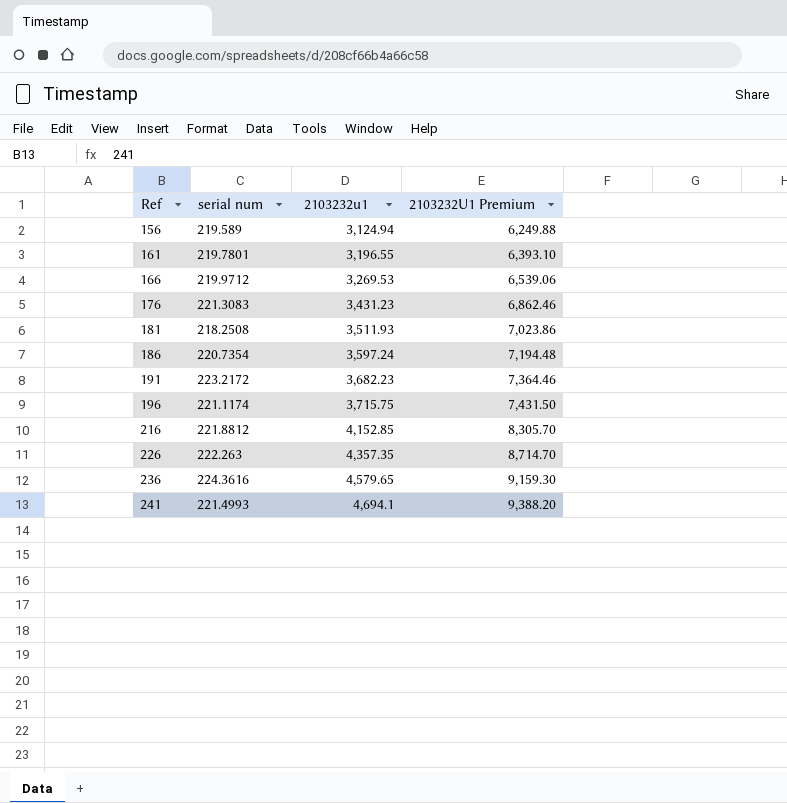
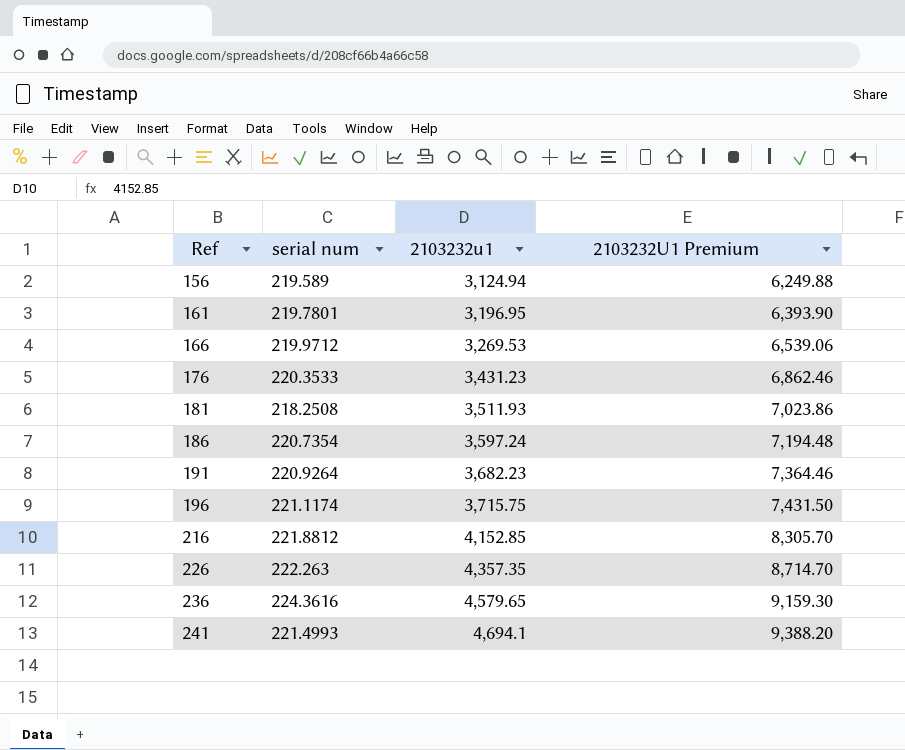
161 | 2103232u1: 3,196.55 -> 3,196.95
161 | 2103232U1 Premium: 6,393.10 -> 6,393.90
176 | serial num: 221.3083 -> 220.3533
191 | serial num: 223.2172 -> 220.9264

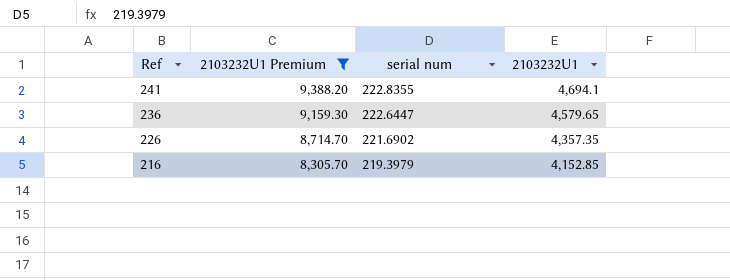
filter: none -> 2103232U1 Premium >= 8,305.70
row order: Ref ascending -> Ref descending
column 2103232U1 Premium | position: 4 -> 2
column name: 2103232u1 -> 2103232U1
241 | serial num: 221.4993 -> 222.8355
236 | serial num: 224.3616 -> 222.6447
226 | serial num: 222.263 -> 221.6902
216 | serial num: 221.8812 -> 219.3979

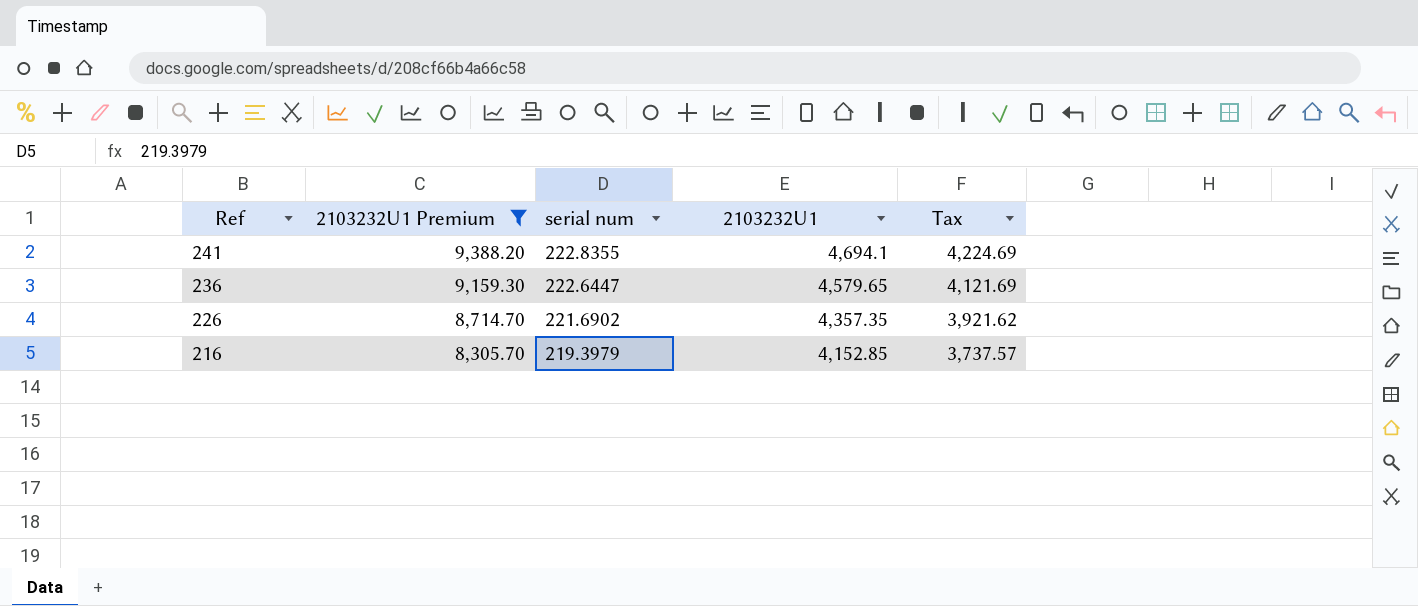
column Tax | formula: none -> [2103232U1] * 0.9

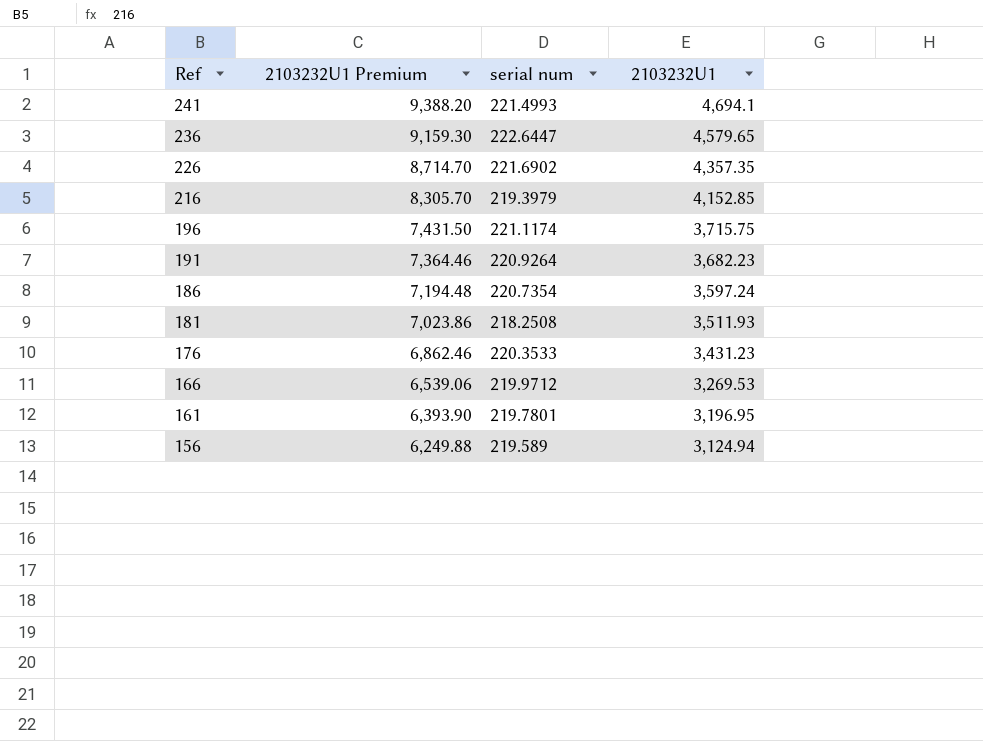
filter: 2103232U1 Premium >= 8,305.70 -> none
column Tax | formula: [2103232U1] * 0.9 -> none
241 | serial num: 222.8355 -> 221.4993

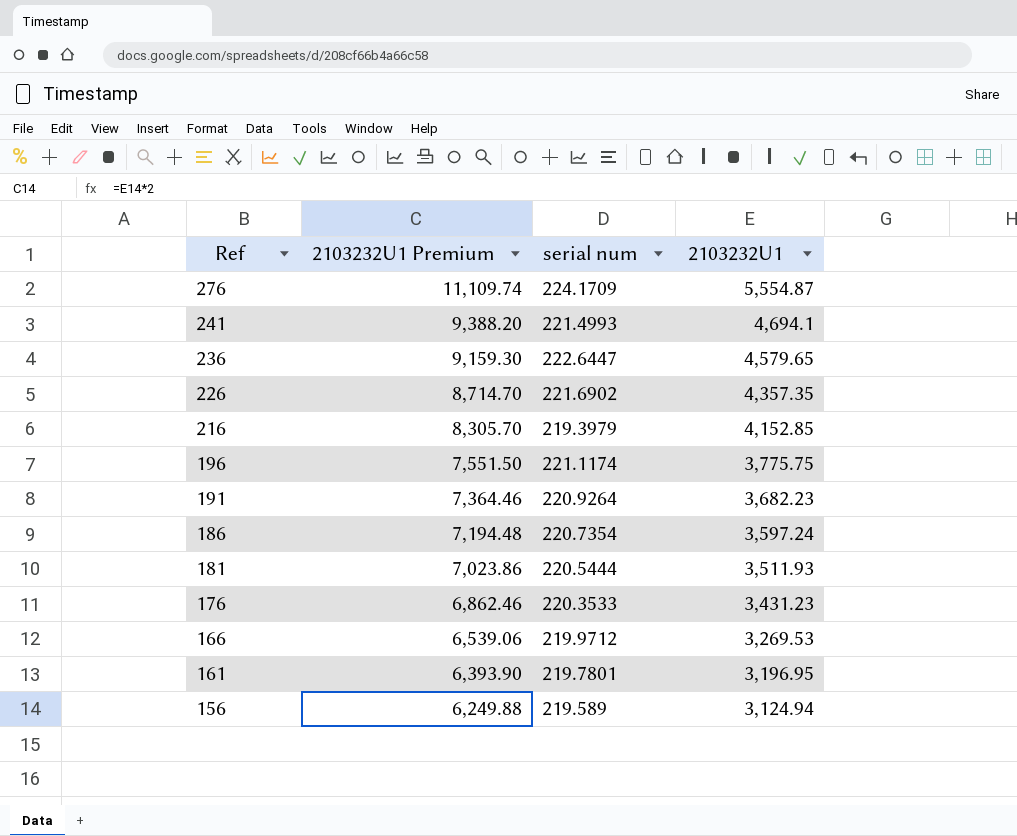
row 276: none -> 11,109.74 | 224.1709 | 5,554.87
196 | 2103232U1 Premium: 7,431.50 -> 7,551.50
196 | 2103232U1: 3,715.75 -> 3,775.75
181 | serial num: 218.2508 -> 220.5444

